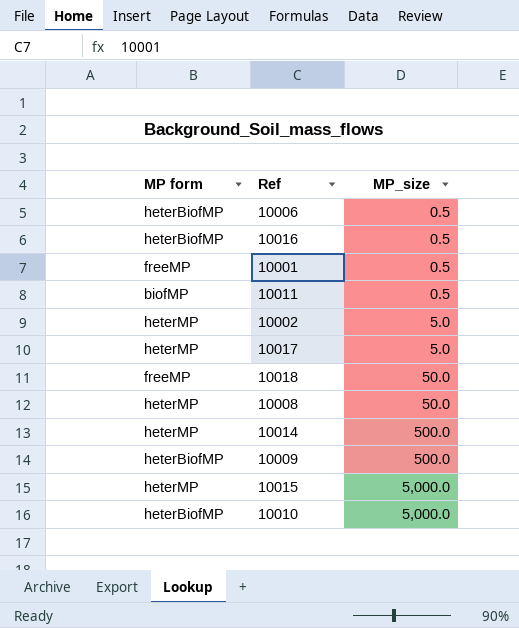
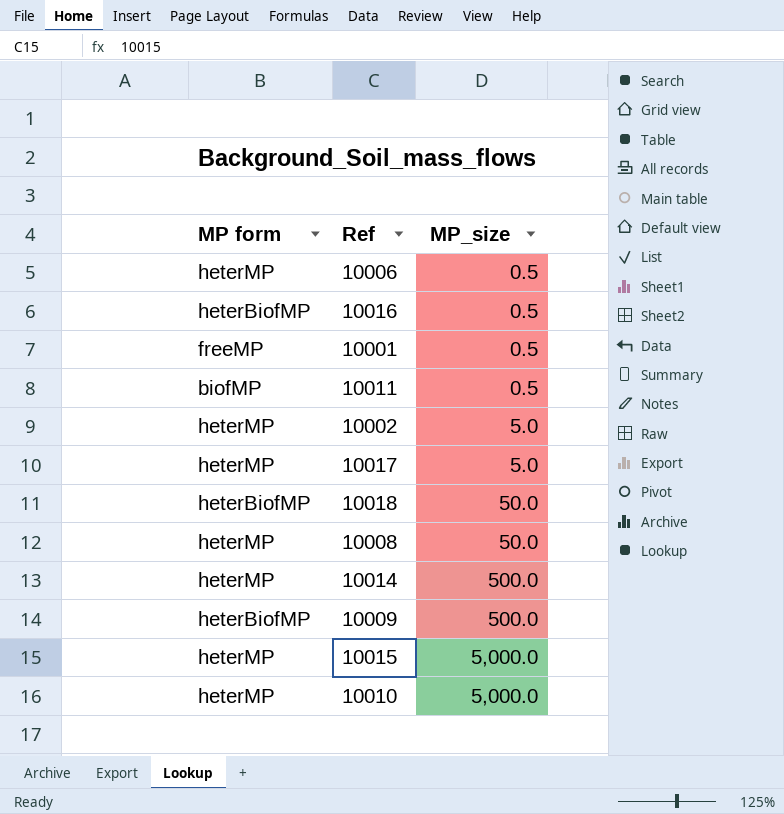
10006 | MP form: heterBiofMP -> heterMP
10018 | MP form: freeMP -> heterBiofMP
10010 | MP form: heterBiofMP -> heterMP

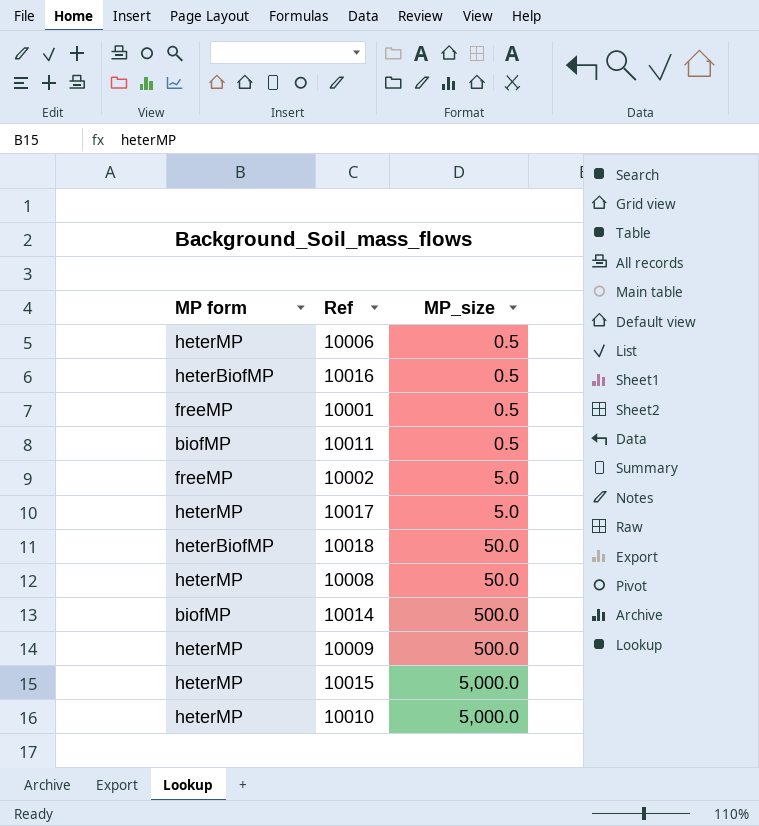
10002 | MP form: heterMP -> freeMP
10014 | MP form: heterMP -> biofMP
10009 | MP form: heterBiofMP -> heterMP

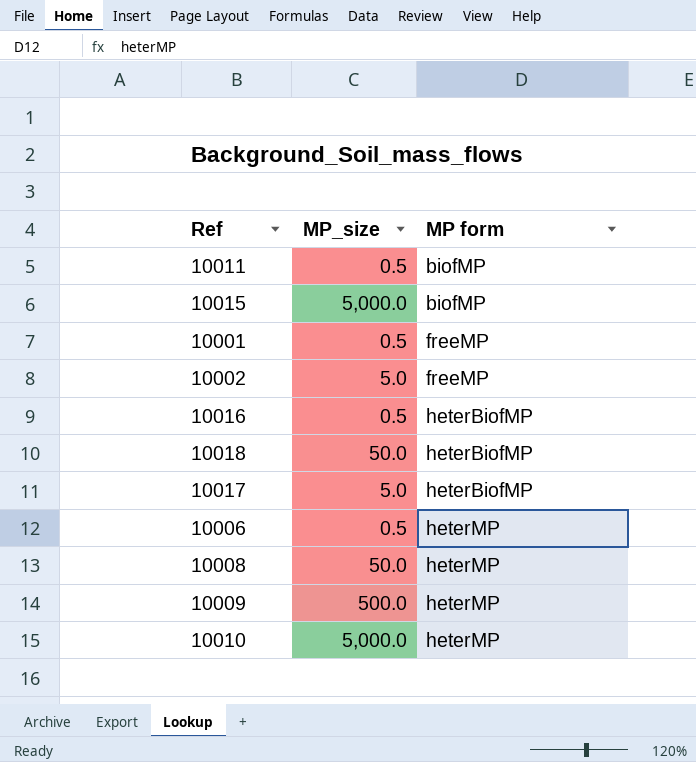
row order: MP_size ascending -> MP form ascending
column MP form | position: 1 -> 3
row 10014: biofMP | 500.0 -> none
10015 | MP form: heterMP -> biofMP
10017 | MP form: heterMP -> heterBiofMP

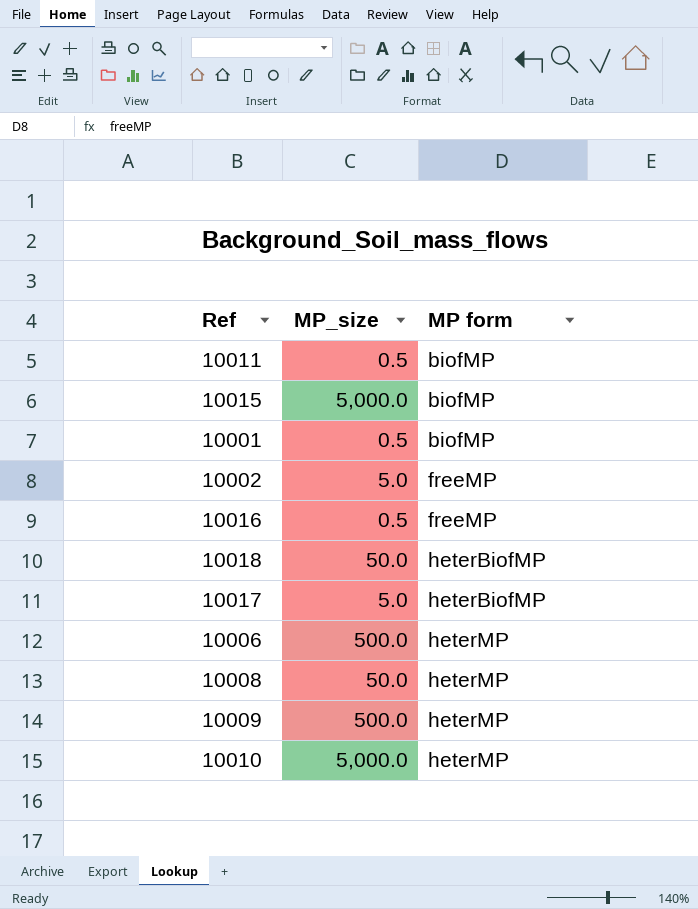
10001 | MP form: freeMP -> biofMP
10016 | MP form: heterBiofMP -> freeMP
10006 | MP_size: 0.5 -> 500.0

